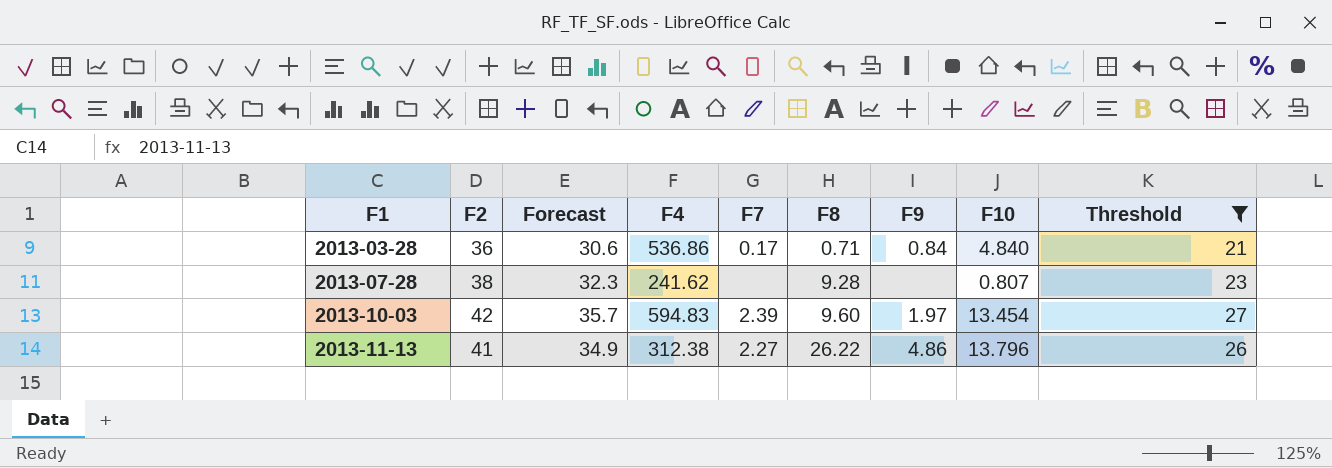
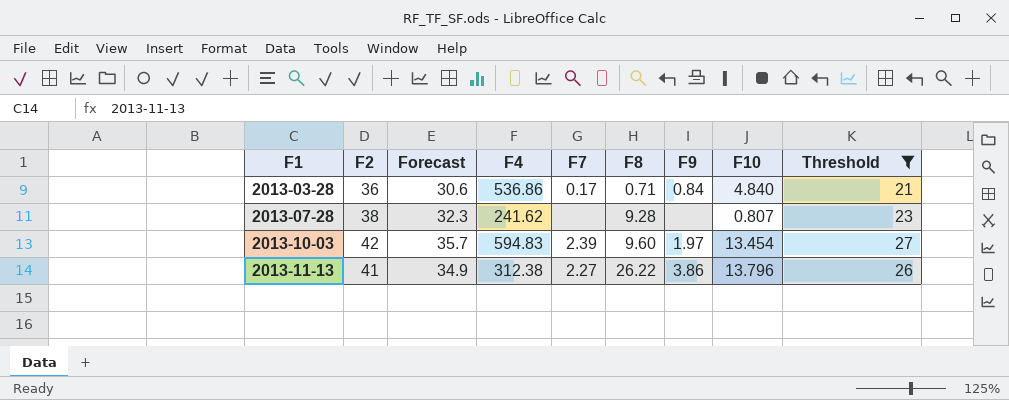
2013-11-13 | F9: 4.86 -> 3.86

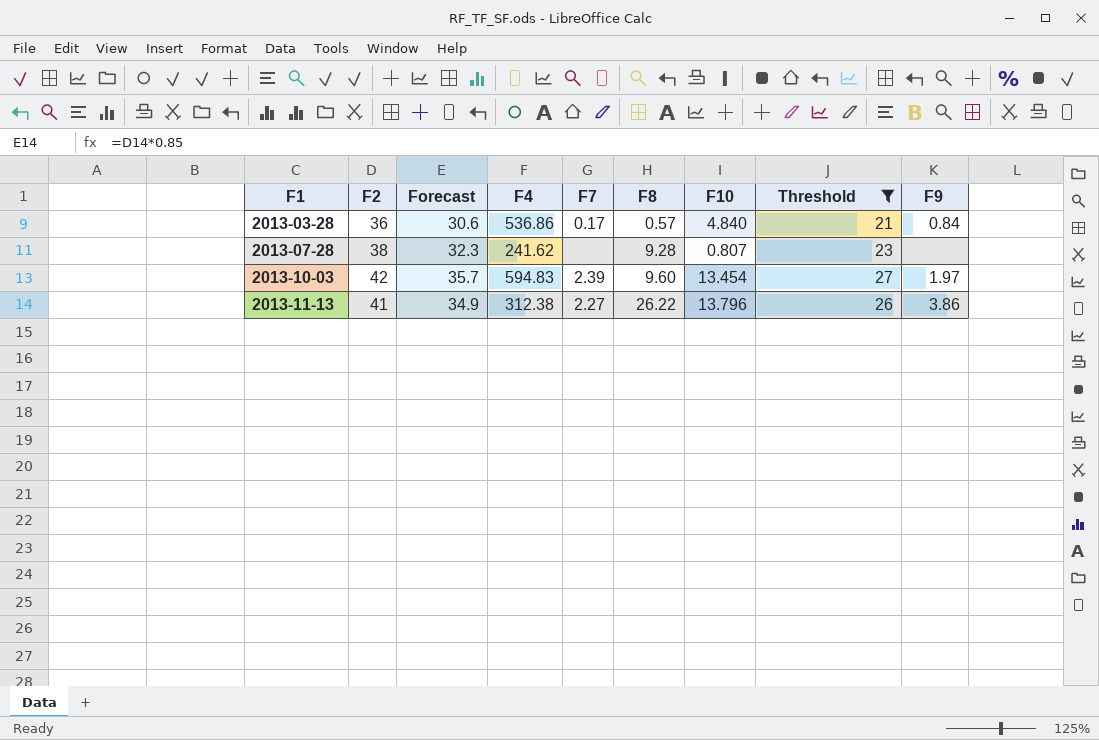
column F9 | position: 7 -> 9
2013-03-28 | F8: 0.71 -> 0.57

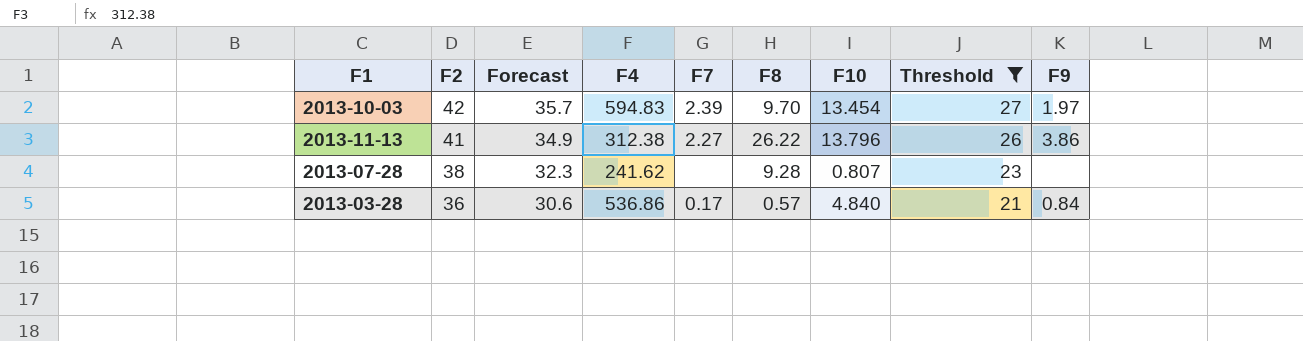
row order: F1 ascending -> F2 descending
2013-10-03 | F8: 9.60 -> 9.70

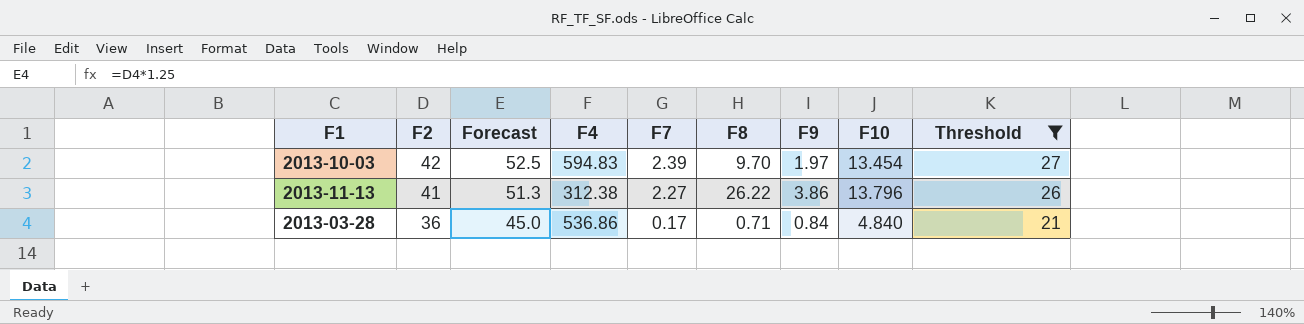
column Forecast | formula: [F2] * 0.85 -> [F2] * 1.25
column F9 | position: 9 -> 7
row 2013-07-28: 38 | 32.3 | 241.62 | none | 9.28 | 0.807 | 23 | none -> none
2013-03-28 | F8: 0.57 -> 0.71

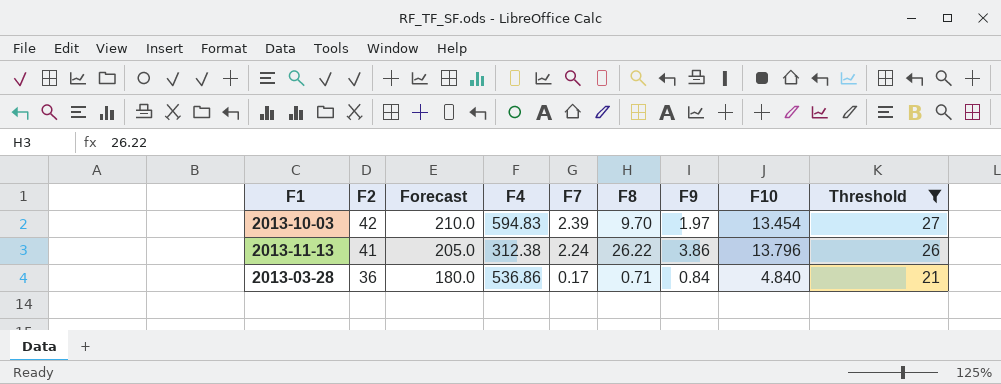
column Forecast | formula: [F2] * 1.25 -> [F2] * 5
2013-11-13 | F7: 2.27 -> 2.24

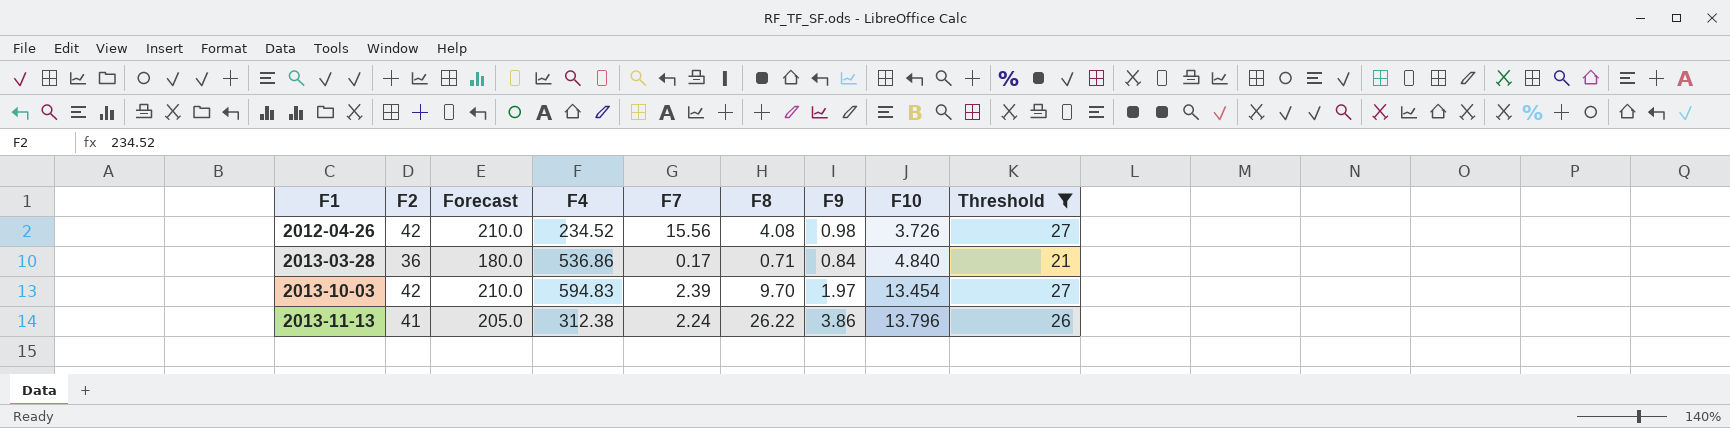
row order: F2 descending -> F1 ascending
row 2012-04-26: none -> 42 | 210.0 | 234.52 | 15.56 | 4.08 | 0.98 | 3.726 | 27

